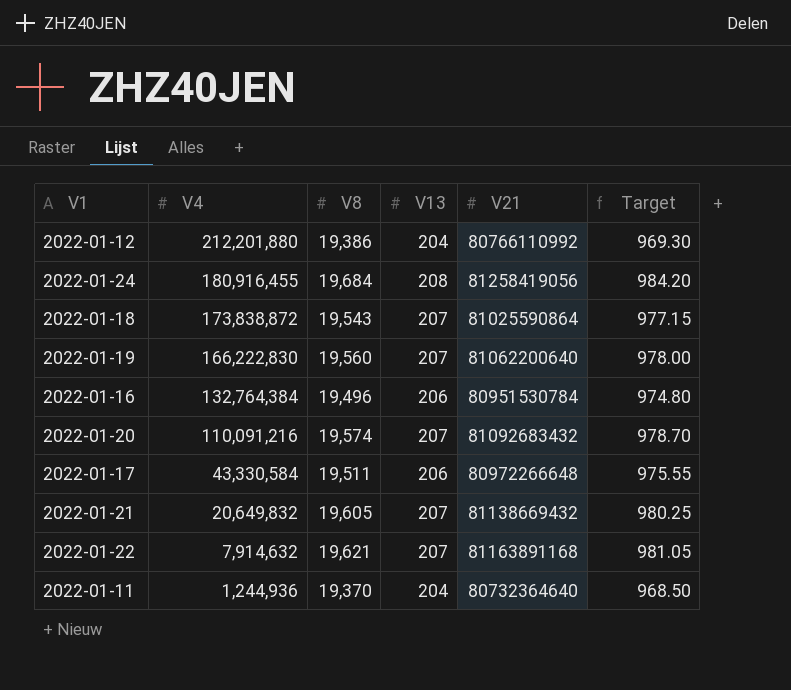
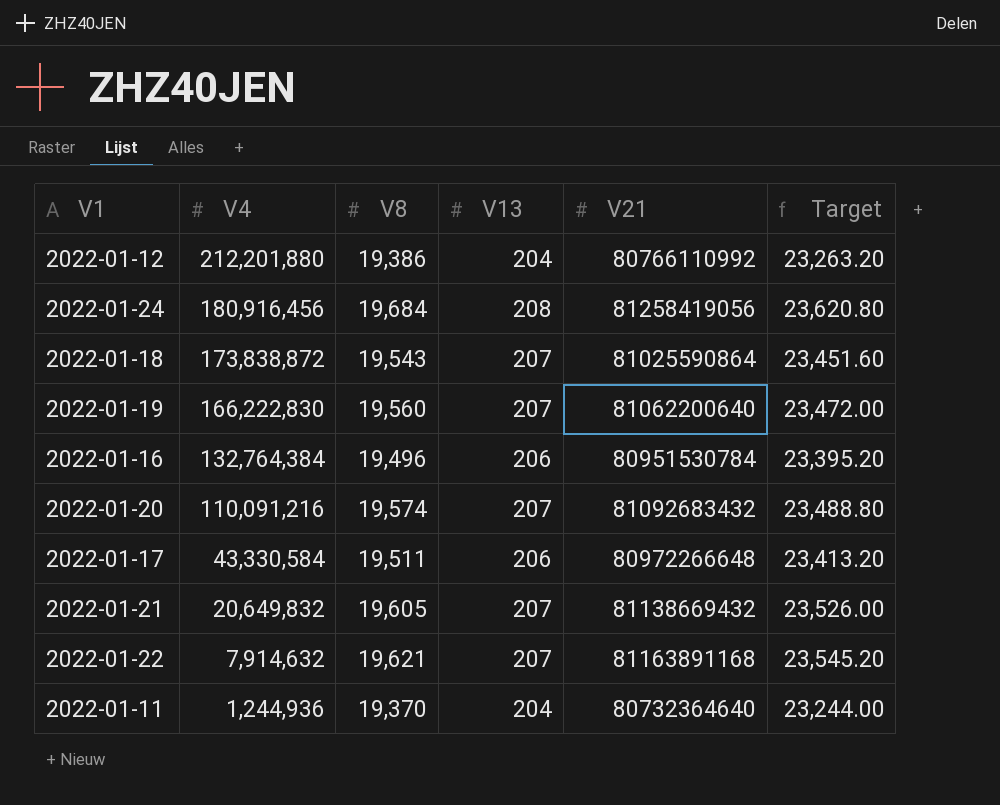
column Target | formula: [V8] * 0.05 -> [V8] * 1.2
2022-01-24 | V4: 180,916,455 -> 180,916,456

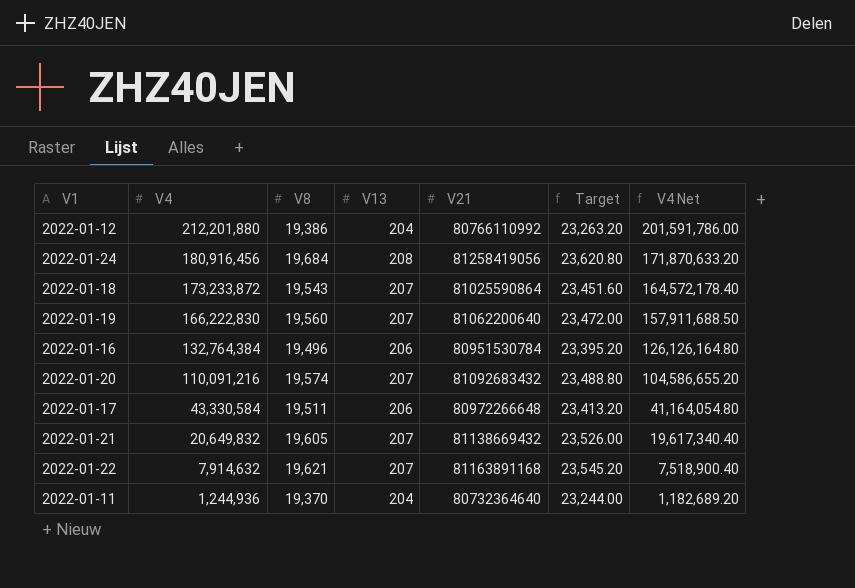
column V4 Net | formula: none -> [V4] * 0.95
2022-01-18 | V4: 173,838,872 -> 173,233,872

